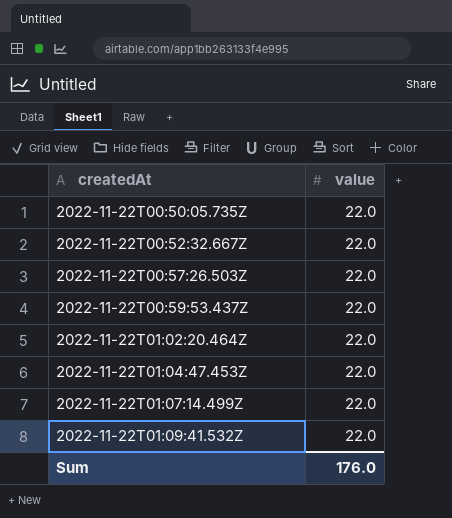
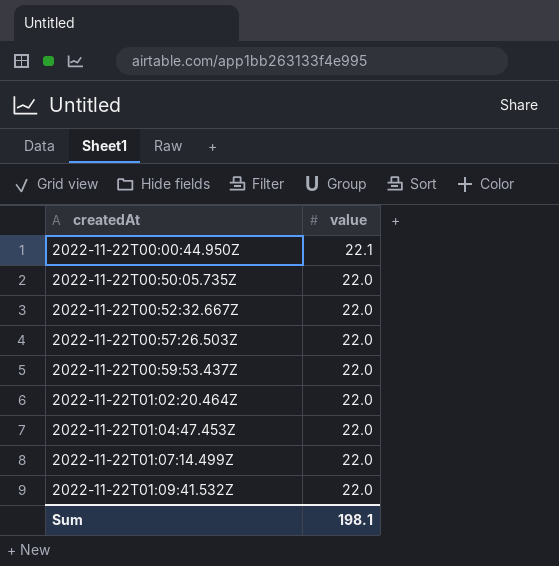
row 2022-11-22T00:00:44.950Z: none -> 22.1
Sum | value: 176.0 -> 198.1

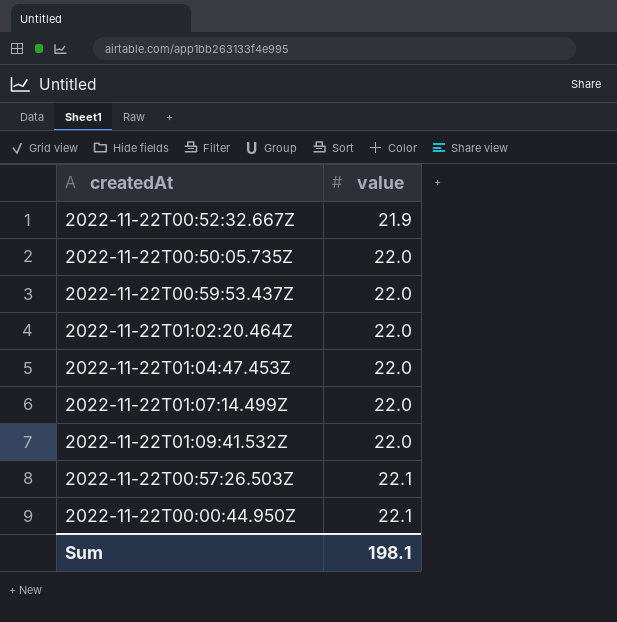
row order: createdAt ascending -> value ascending
2022-11-22T00:52:32.667Z | value: 22.0 -> 21.9
2022-11-22T00:57:26.503Z | value: 22.0 -> 22.1

